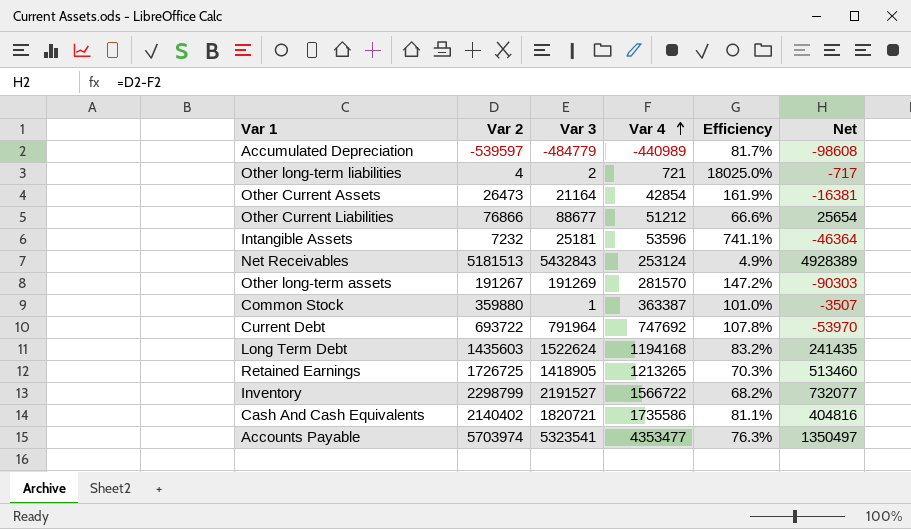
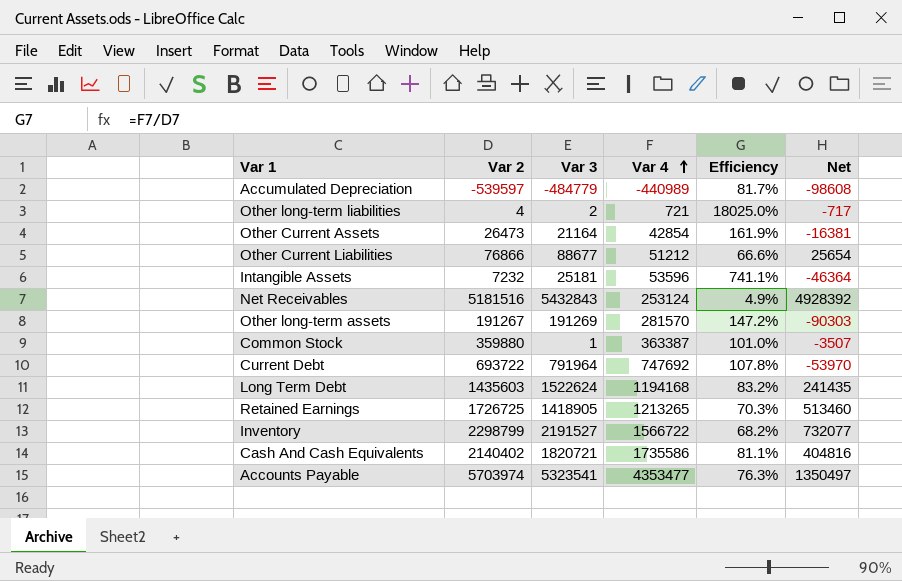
Net Receivables | Var 2: 5181513 -> 5181516
Net Receivables | Net: 4928389 -> 4928392

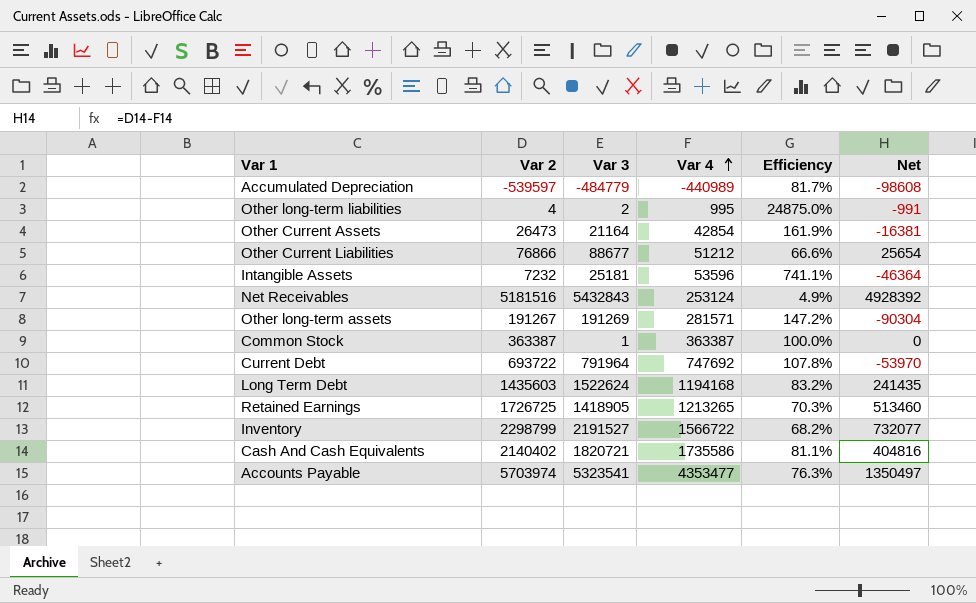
Other long-term liabilities | Var 4: 721 -> 995
Other long-term liabilities | Efficiency: 18025.0% -> 24875.0%
Other long-term liabilities | Net: -717 -> -991
Other long-term assets | Var 4: 281570 -> 281571
Other long-term assets | Net: -90303 -> -90304
Common Stock | Var 2: 359880 -> 363387
Common Stock | Efficiency: 101.0% -> 100.0%
Common Stock | Net: -3507 -> 0

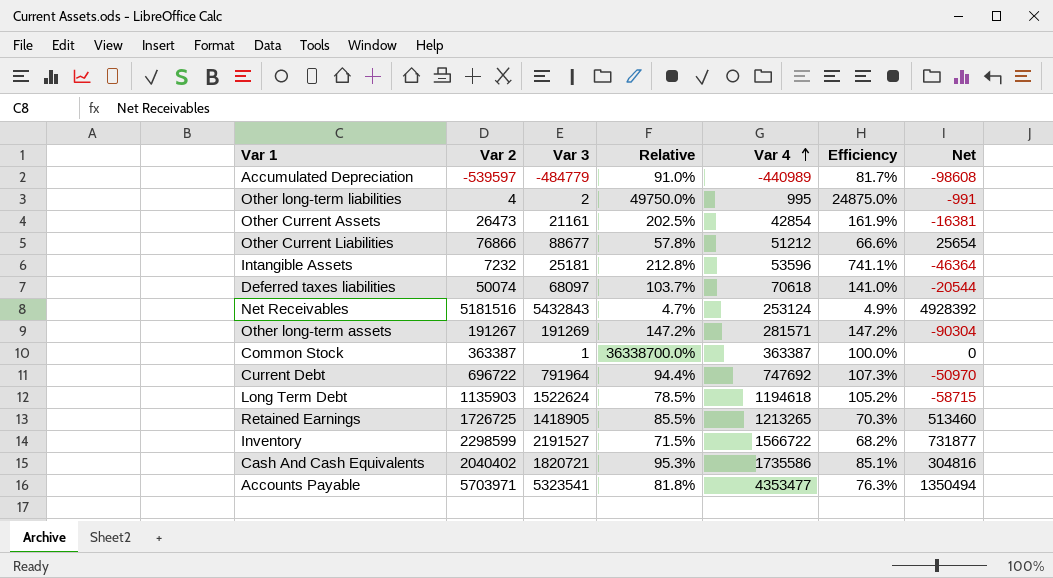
column Relative | formula: none -> [Var 4] / [Var 3]
Other Current Assets | Var 3: 21164 -> 21161
row Deferred taxes liabilities: none -> 50074 | 68097 | 103.7% | 70618 | 141.0% | -20544
Current Debt | Var 2: 693722 -> 696722
Current Debt | Efficiency: 107.8% -> 107.3%
Current Debt | Net: -53970 -> -50970
Long Term Debt | Var 2: 1435603 -> 1135903
Long Term Debt | Var 4: 1194168 -> 1194618
Long Term Debt | Efficiency: 83.2% -> 105.2%
Long Term Debt | Net: 241435 -> -58715
Inventory | Var 2: 2298799 -> 2298599
Inventory | Net: 732077 -> 731877
Cash And Cash Equivalents | Var 2: 2140402 -> 2040402
Cash And Cash Equivalents | Efficiency: 81.1% -> 85.1%
Cash And Cash Equivalents | Net: 404816 -> 304816
Accounts Payable | Var 2: 5703974 -> 5703971
Accounts Payable | Net: 1350497 -> 1350494

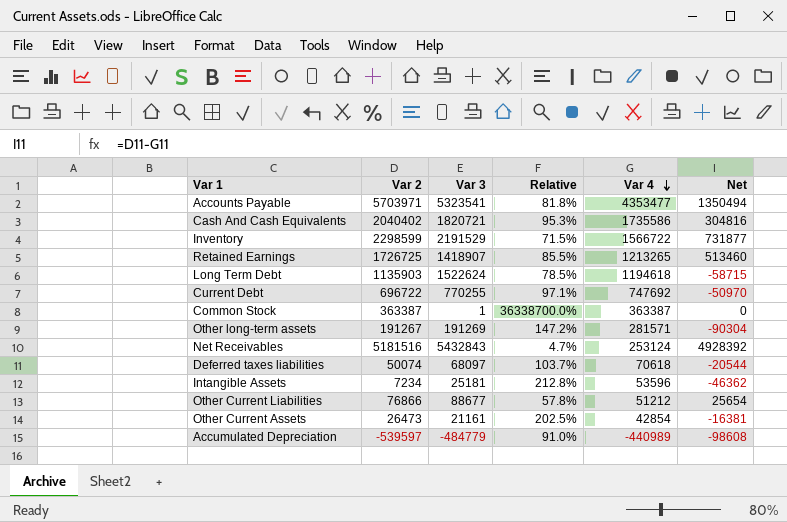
row order: Var 4 ascending -> Var 4 descending
column Efficiency | formula: [Var 4] / [Var 2] -> none
row Other long-term liabilities: 4 | 2 | 49750.0% | 995 | 24875.0% | -991 -> none
Inventory | Var 3: 2191527 -> 2191529
Retained Earnings | Var 3: 1418905 -> 1418907
Current Debt | Var 3: 791964 -> 770255
Current Debt | Relative: 94.4% -> 97.1%
Intangible Assets | Var 2: 7232 -> 7234
Intangible Assets | Net: -46364 -> -46362

